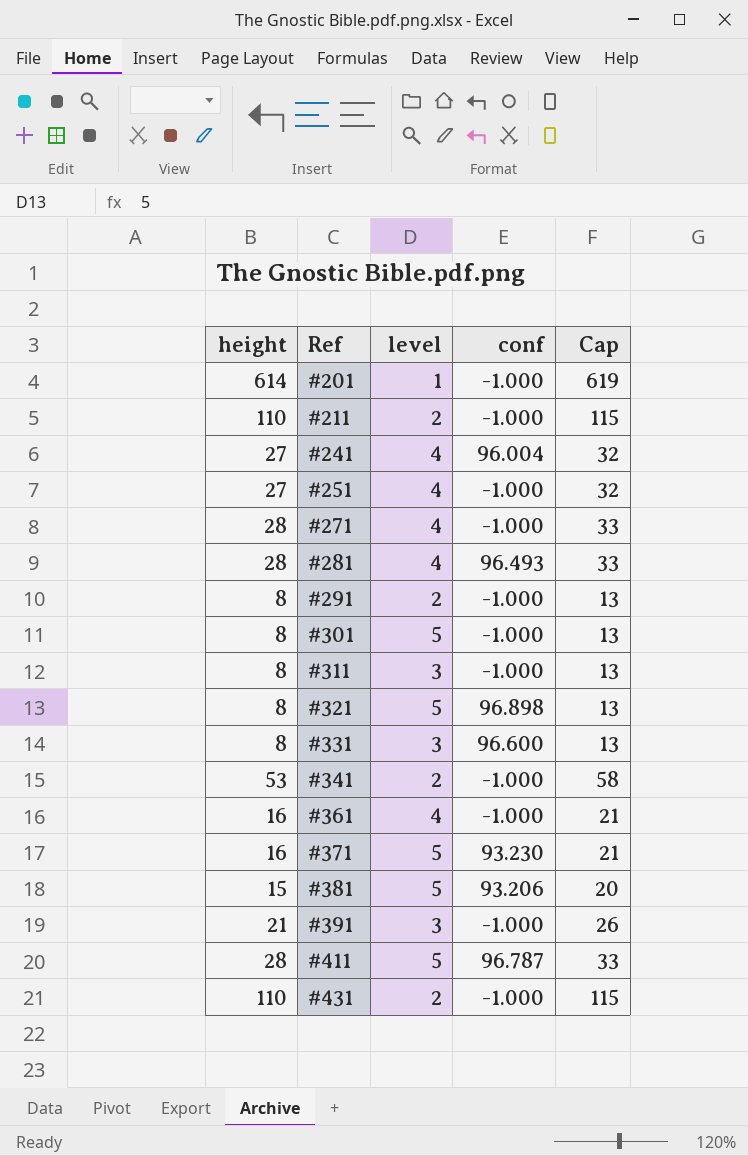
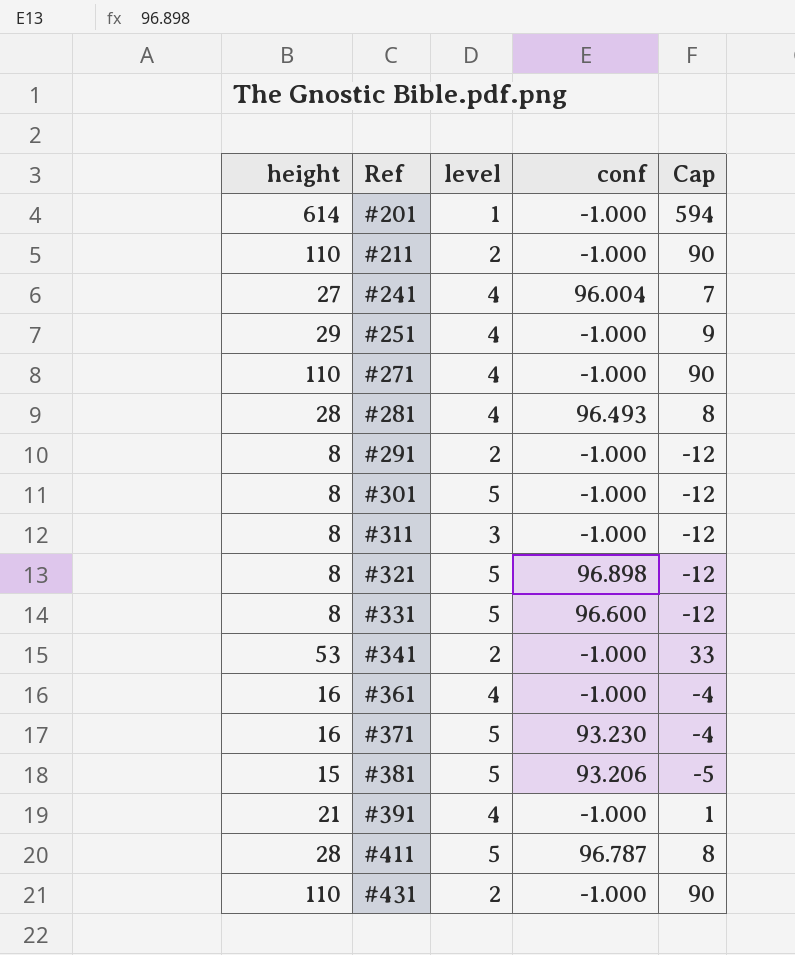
column Cap | formula: [height] + 5 -> [height] - 20
#251 | height: 27 -> 29
#271 | height: 28 -> 110
#331 | level: 3 -> 5
#391 | level: 3 -> 4

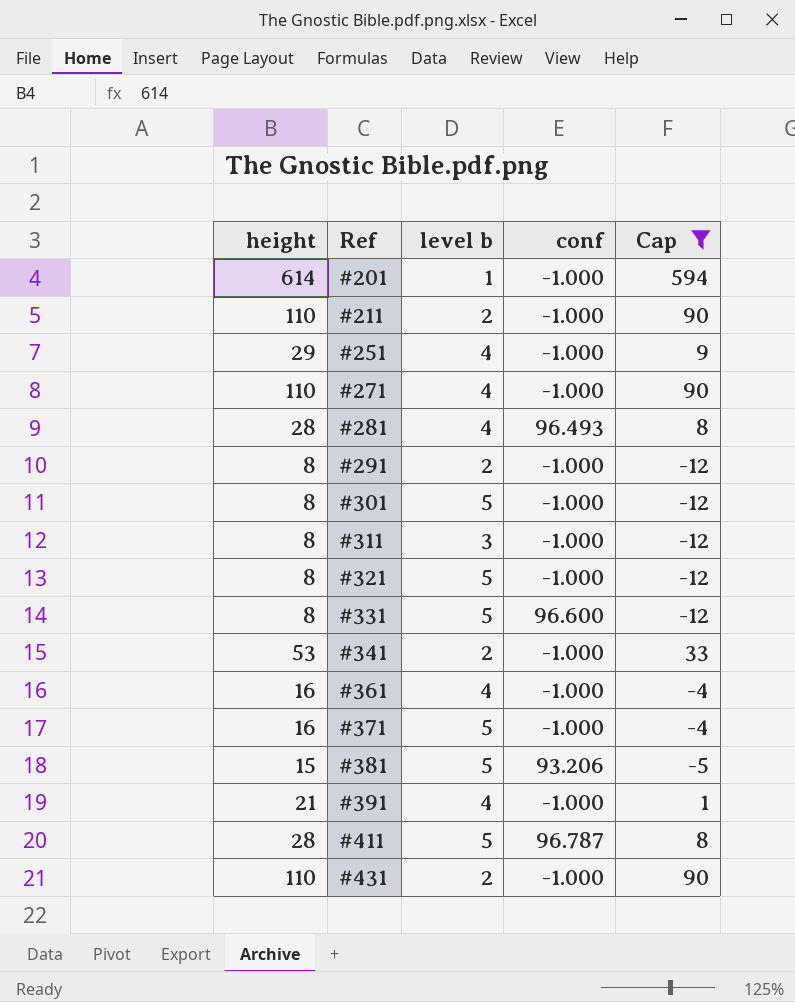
filter: none -> Cap != 7
column name: level -> level b
#321 | conf: 96.898 -> -1.000
#371 | conf: 93.230 -> -1.000

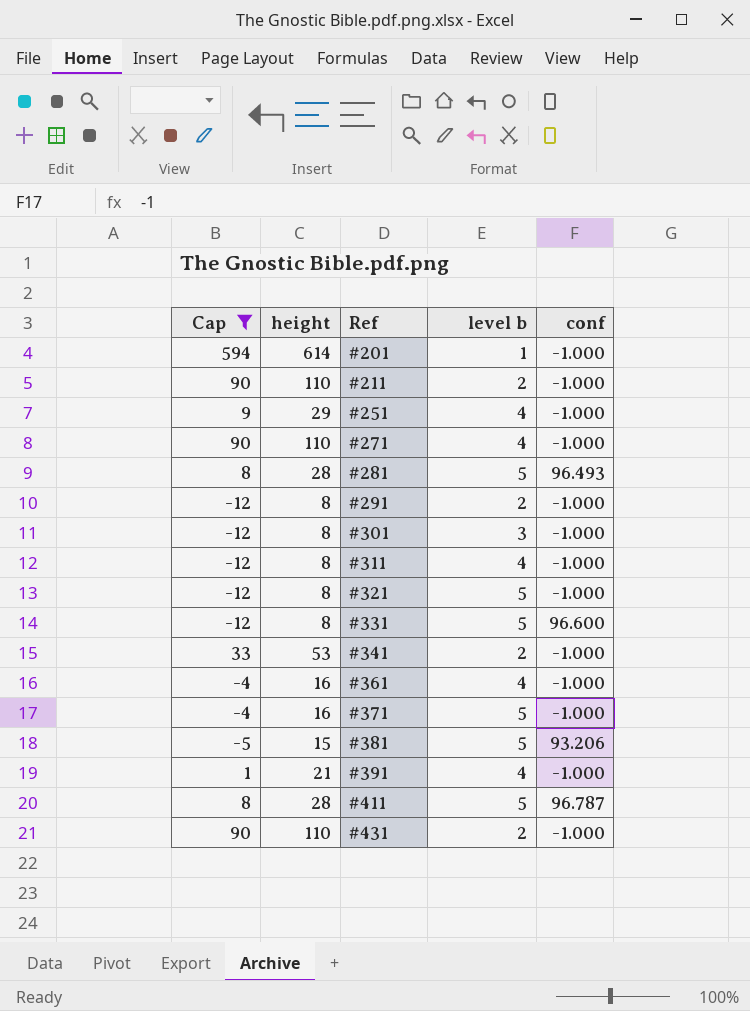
column Cap | position: 5 -> 1
#281 | level b: 4 -> 5
#301 | level b: 5 -> 3
#311 | level b: 3 -> 4

